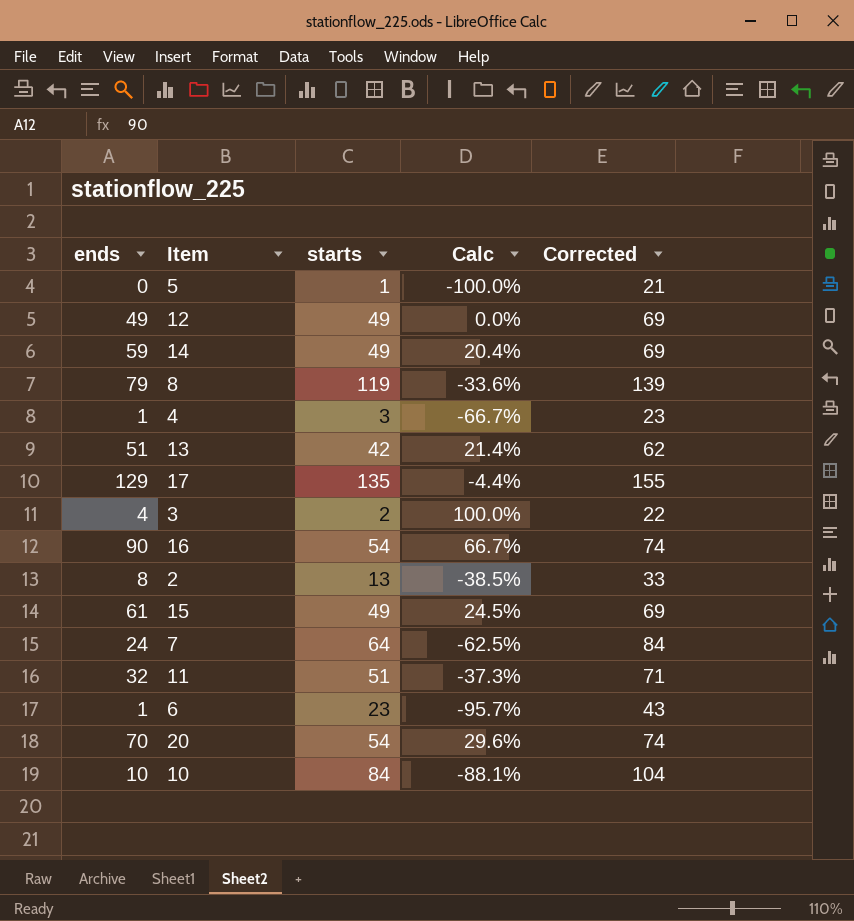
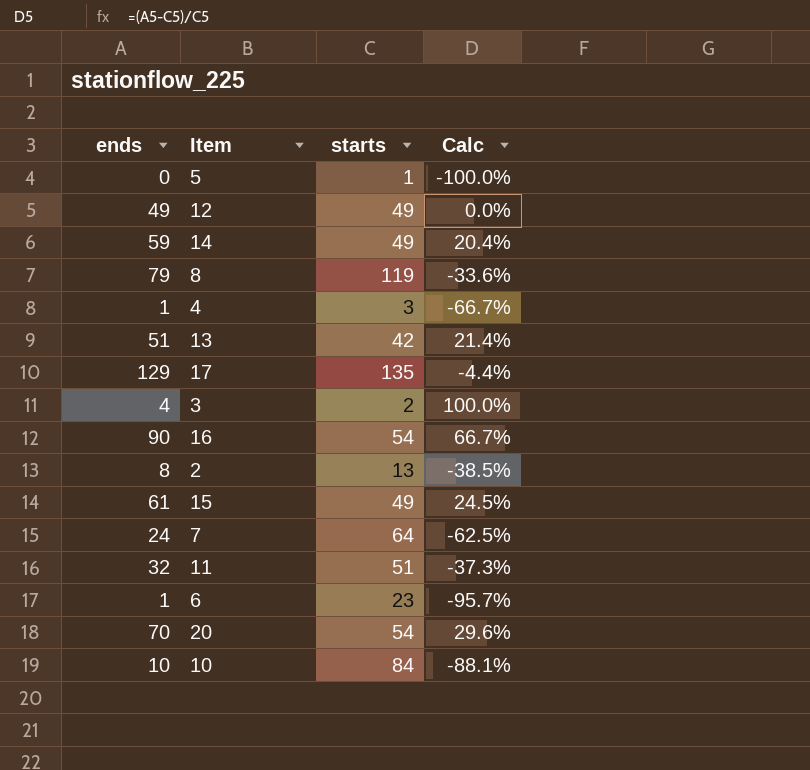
column Corrected | formula: [starts] + 20 -> none

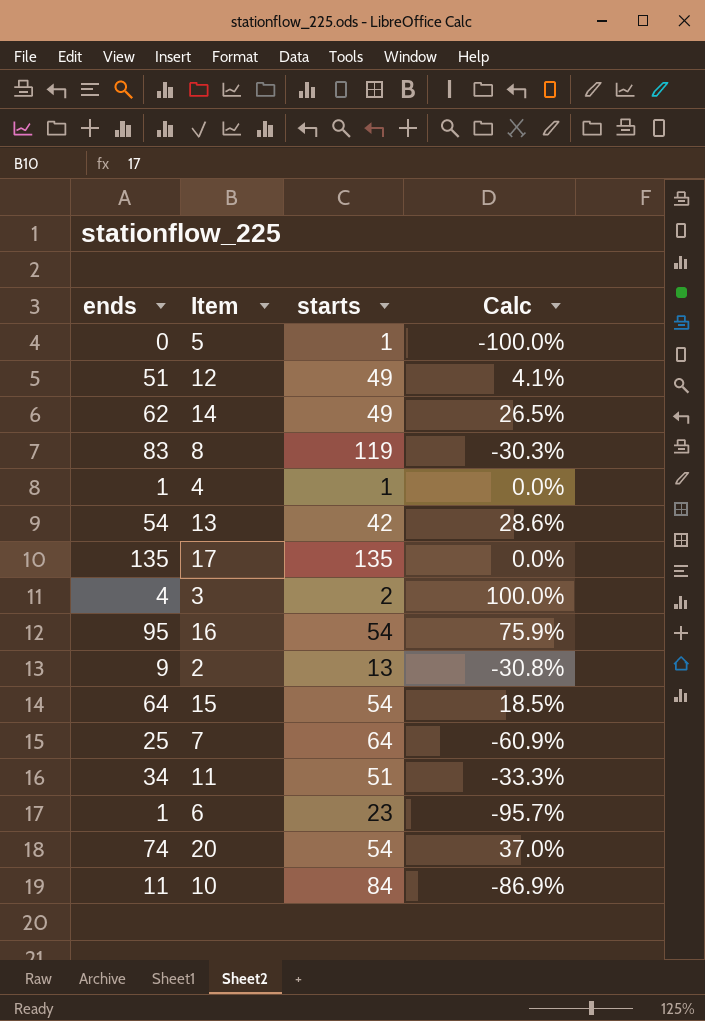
12 | ends: 49 -> 51
12 | Calc: 0.0% -> 4.1%
14 | ends: 59 -> 62
14 | Calc: 20.4% -> 26.5%
8 | ends: 79 -> 83
8 | Calc: -33.6% -> -30.3%
4 | starts: 3 -> 1
4 | Calc: -66.7% -> 0.0%
13 | ends: 51 -> 54
13 | Calc: 21.4% -> 28.6%
17 | ends: 129 -> 135
17 | Calc: -4.4% -> 0.0%
16 | ends: 90 -> 95
16 | Calc: 66.7% -> 75.9%
2 | ends: 8 -> 9
2 | Calc: -38.5% -> -30.8%
15 | ends: 61 -> 64
15 | starts: 49 -> 54
15 | Calc: 24.5% -> 18.5%
7 | ends: 24 -> 25
7 | Calc: -62.5% -> -60.9%
11 | ends: 32 -> 34
11 | Calc: -37.3% -> -33.3%
20 | ends: 70 -> 74
20 | Calc: 29.6% -> 37.0%
10 | ends: 10 -> 11
10 | Calc: -88.1% -> -86.9%

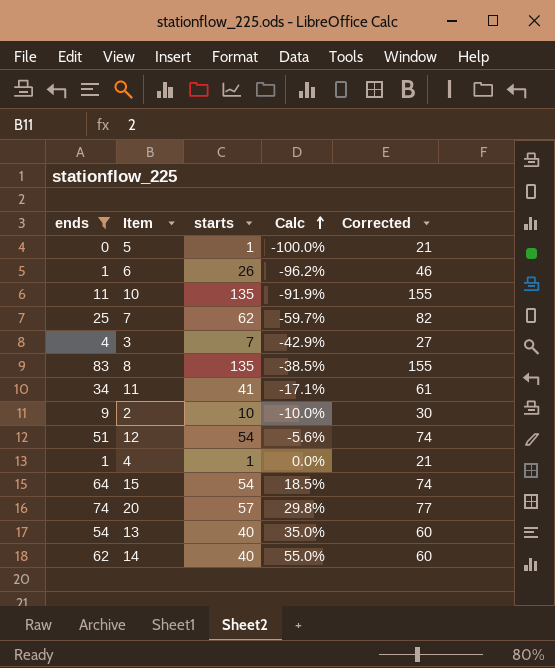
filter: none -> ends <= 83
row order: none -> Calc ascending
column Corrected | formula: none -> [starts] + 20
6 | starts: 23 -> 26
6 | Calc: -95.7% -> -96.2%
10 | starts: 84 -> 135
10 | Calc: -86.9% -> -91.9%
7 | starts: 64 -> 62
7 | Calc: -60.9% -> -59.7%
3 | starts: 2 -> 7
3 | Calc: 100.0% -> -42.9%
8 | starts: 119 -> 135
8 | Calc: -30.3% -> -38.5%
11 | starts: 51 -> 41
11 | Calc: -33.3% -> -17.1%
2 | starts: 13 -> 10
2 | Calc: -30.8% -> -10.0%
12 | starts: 49 -> 54
12 | Calc: 4.1% -> -5.6%
20 | starts: 54 -> 57
20 | Calc: 37.0% -> 29.8%
13 | starts: 42 -> 40
13 | Calc: 28.6% -> 35.0%
14 | starts: 49 -> 40
14 | Calc: 26.5% -> 55.0%

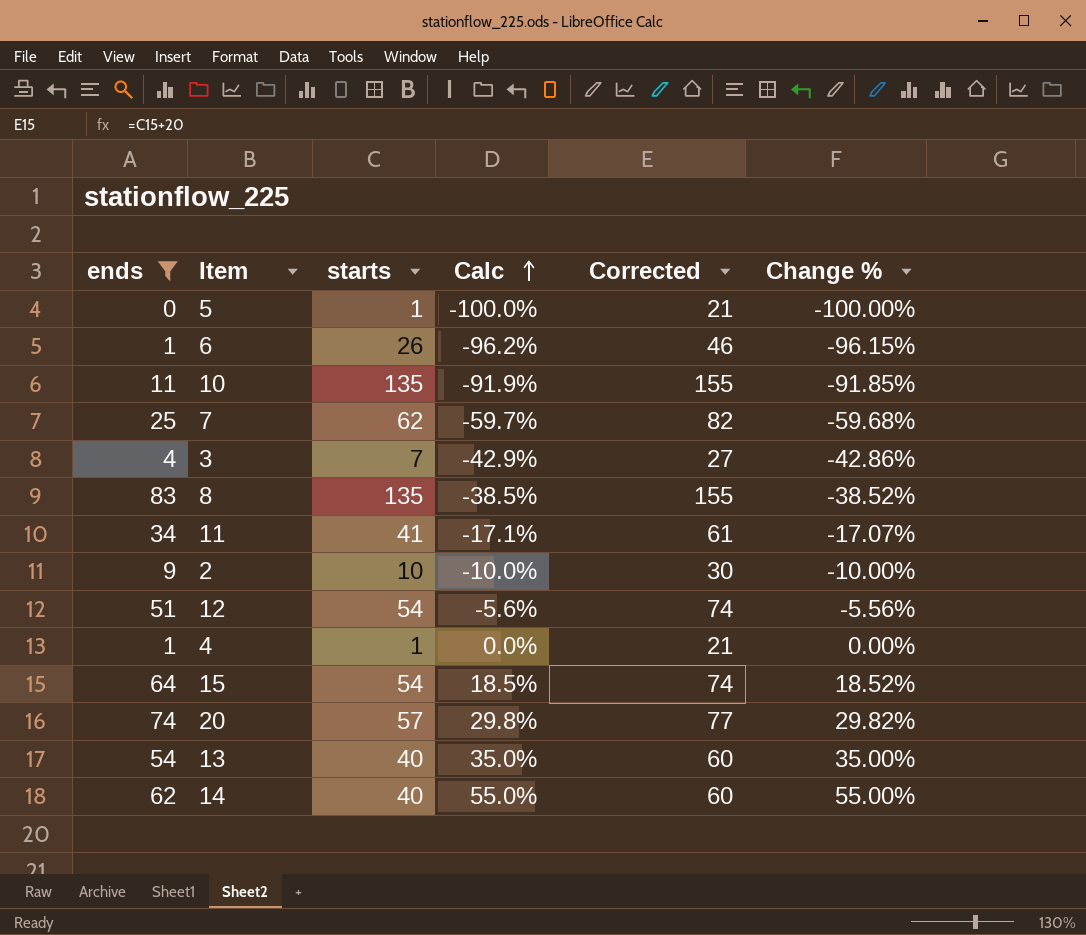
column Change % | formula: none -> ([ends] - [starts]) / [starts]

